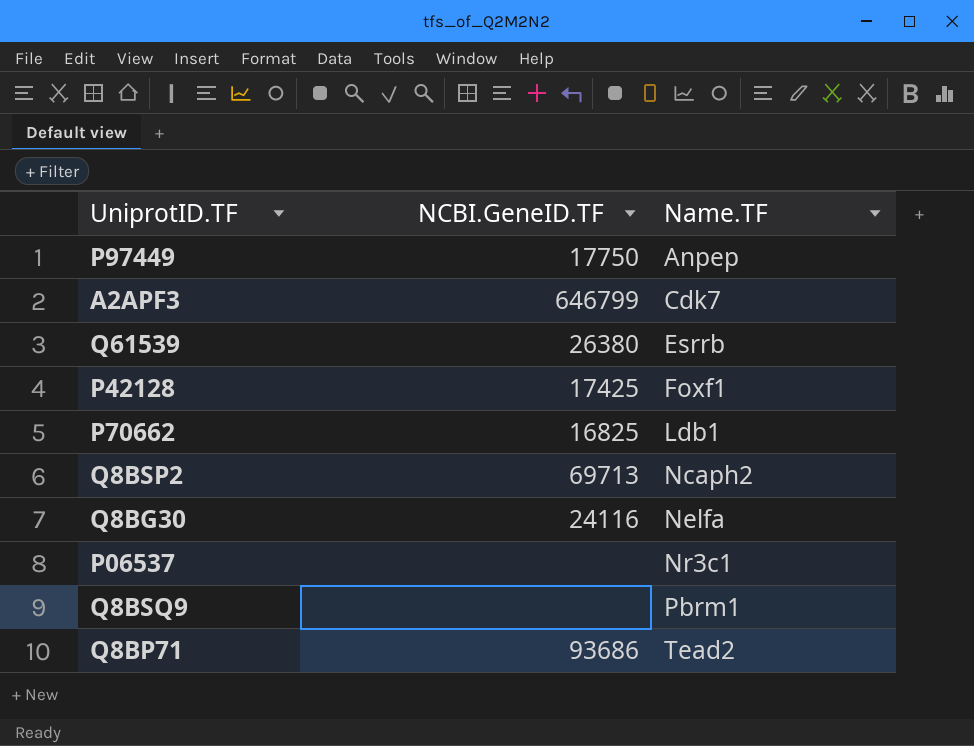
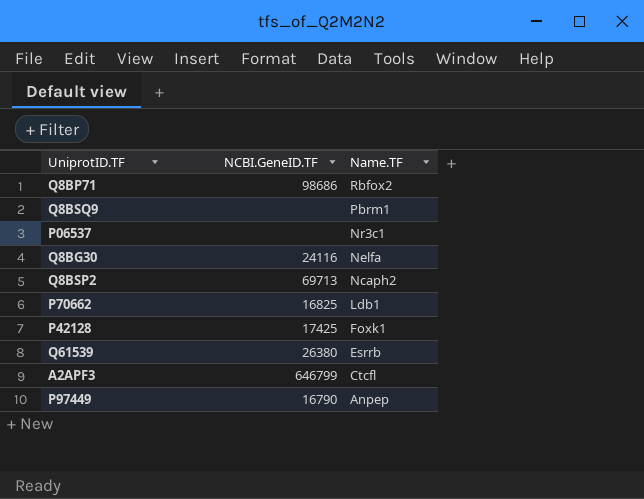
row order: Name.TF ascending -> Name.TF descending
Q8BP71 | NCBI.GeneID.TF: 93686 -> 98686
Q8BP71 | Name.TF: Tead2 -> Rbfox2
P42128 | Name.TF: Foxf1 -> Foxk1
A2APF3 | Name.TF: Cdk7 -> Ctcfl
P97449 | NCBI.GeneID.TF: 17750 -> 16790

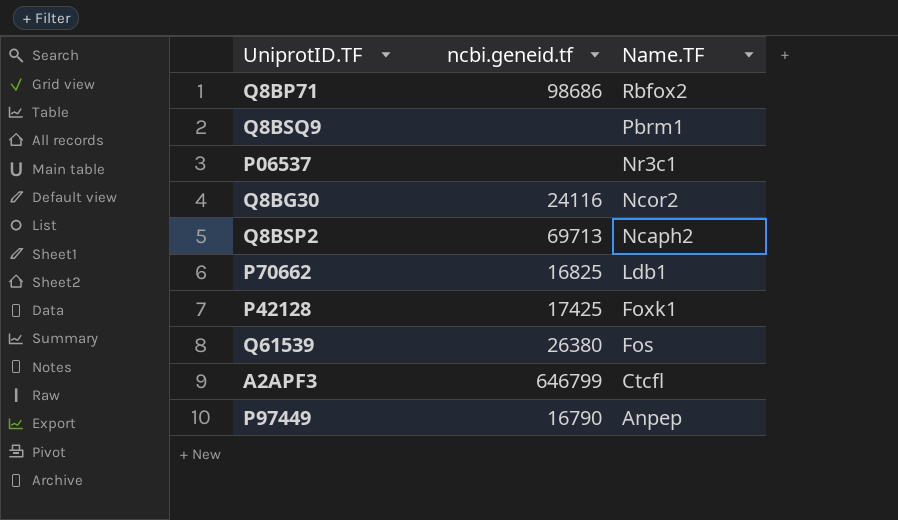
column name: NCBI.GeneID.TF -> ncbi.geneid.tf
Q8BG30 | Name.TF: Nelfa -> Ncor2
Q61539 | Name.TF: Esrrb -> Fos

